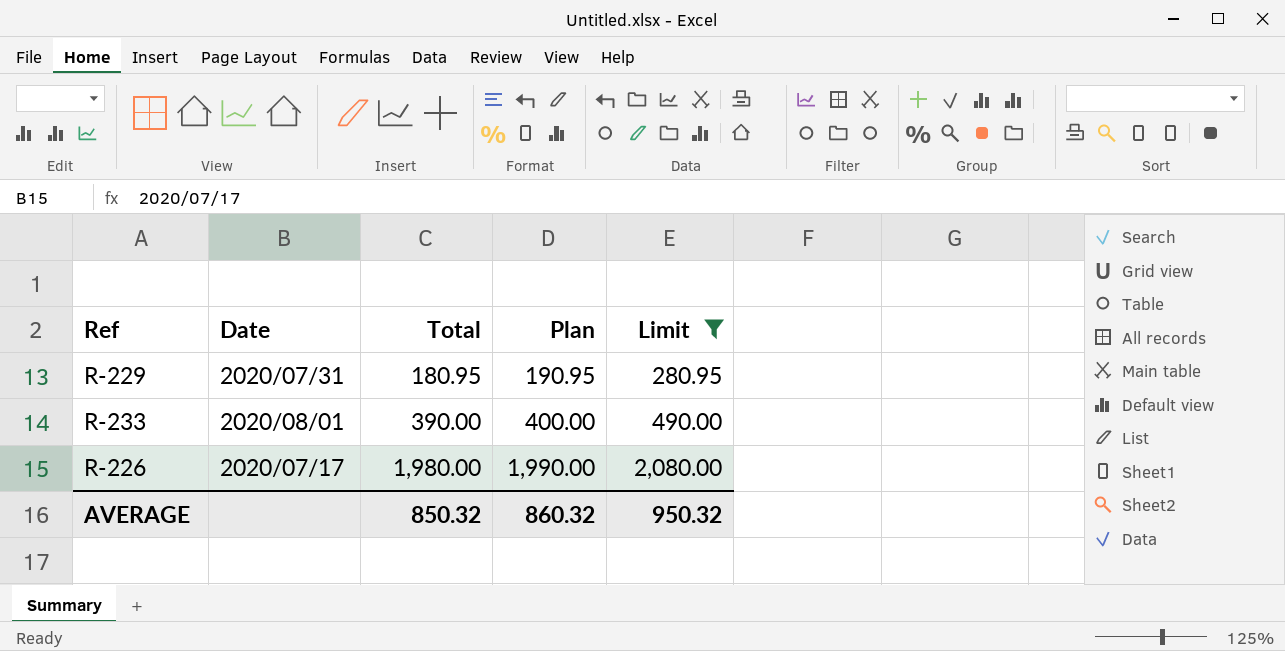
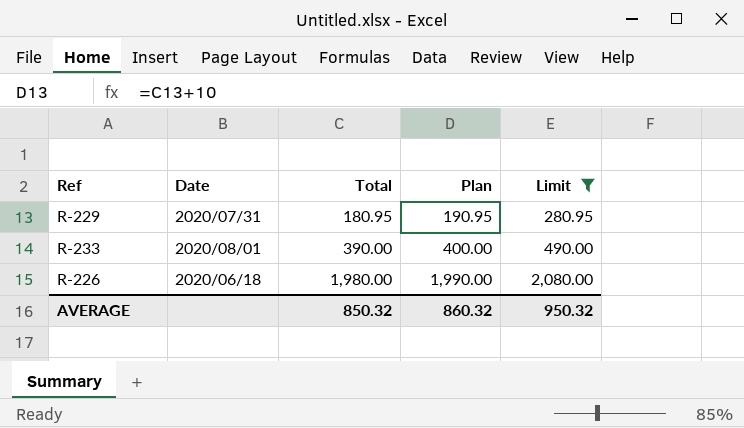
R-226 | Date: 2020/07/17 -> 2020/06/18

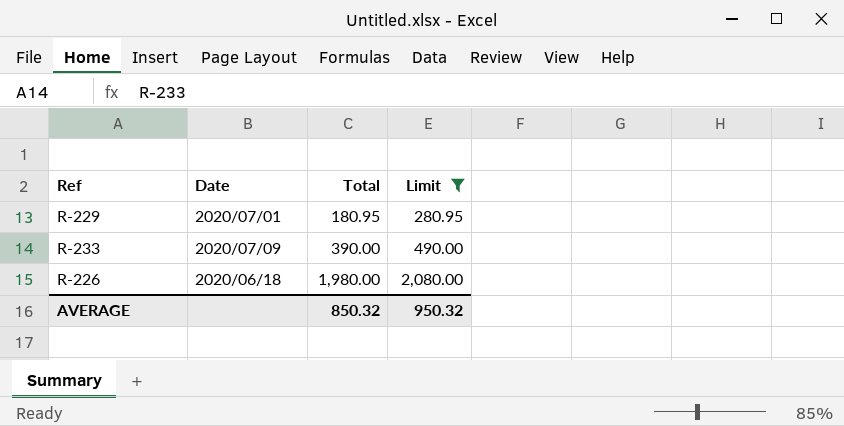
column Plan | formula: [Total] + 10 -> none
R-229 | Date: 2020/07/31 -> 2020/07/01
R-233 | Date: 2020/08/01 -> 2020/07/09

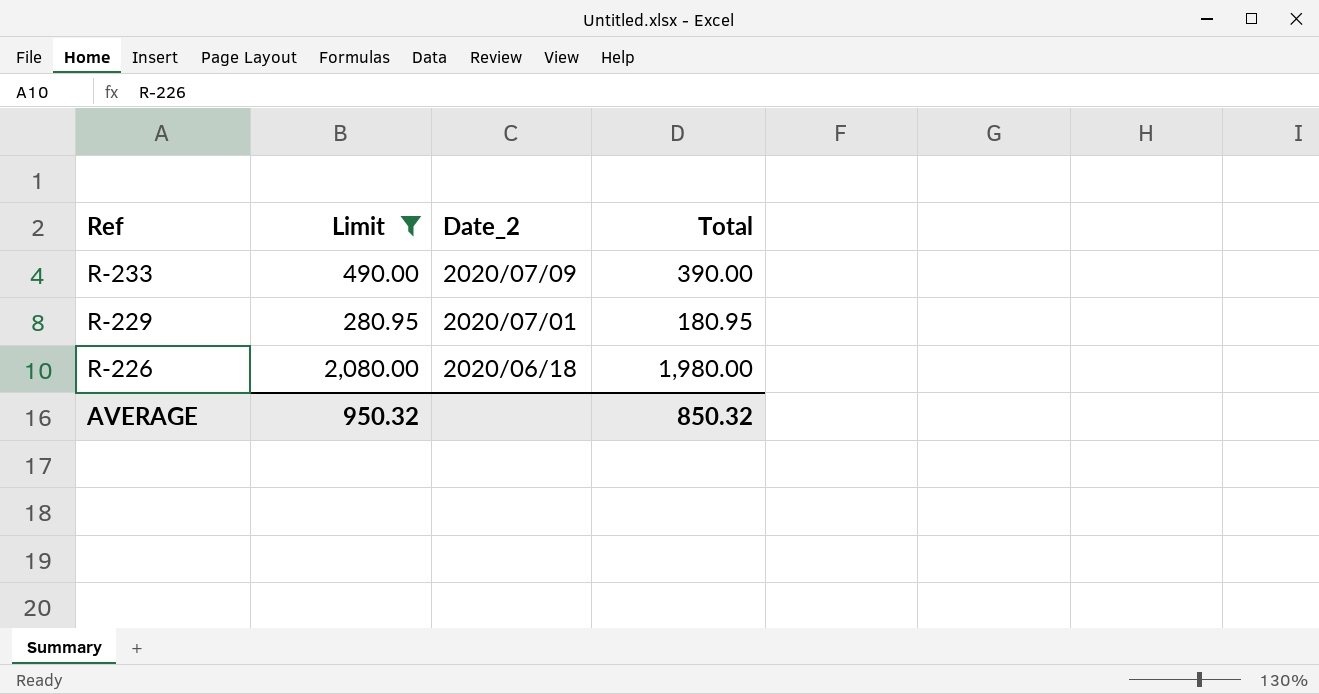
row order: Total ascending -> Ref descending
column Limit | position: 4 -> 2
column name: Date -> Date_2

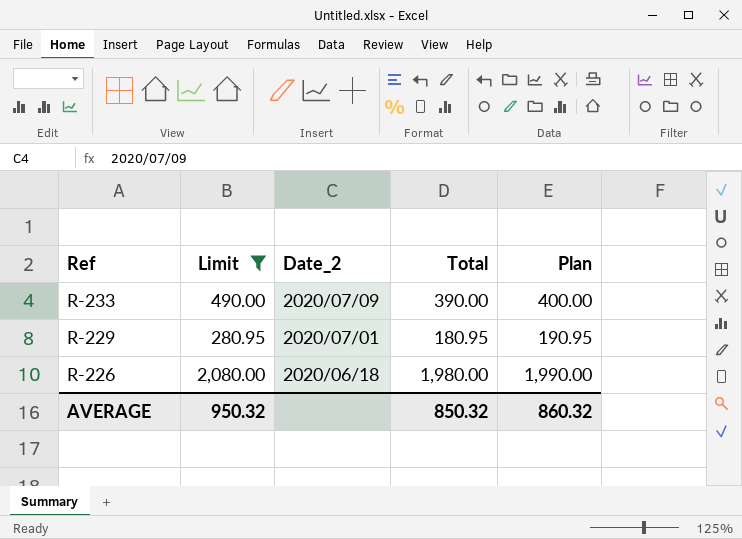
column Plan | formula: none -> [Total] + 10

